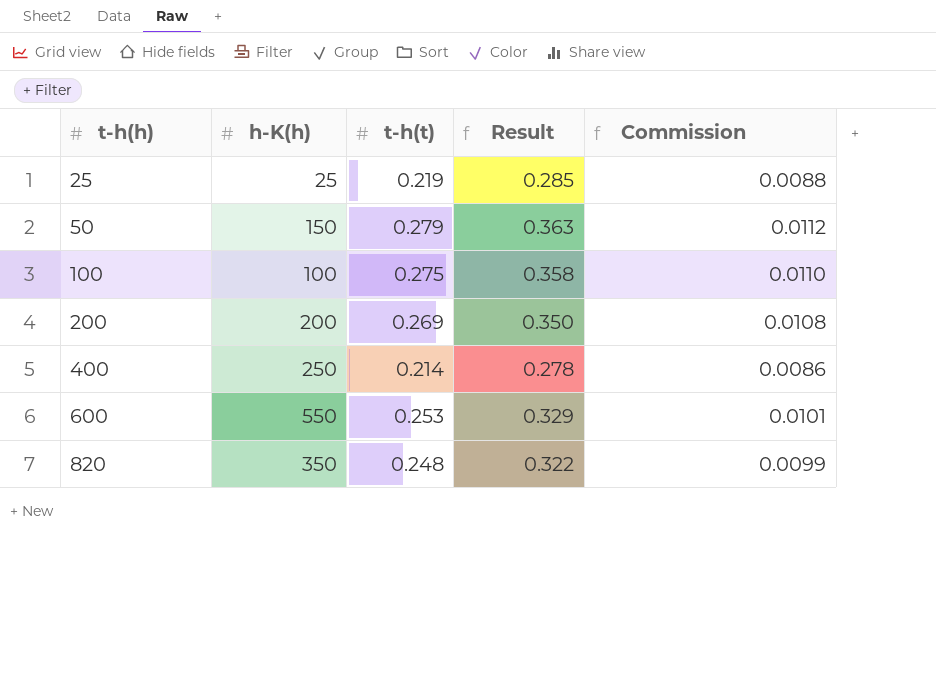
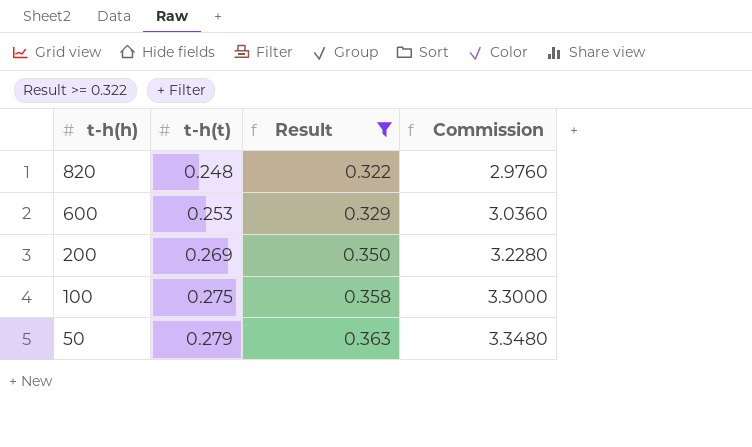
filter: none -> Result >= 0.322
row order: t-h(h) ascending -> t-h(h) descending
column h-K(h) | position: 2 -> none
column Commission | formula: [t-h(t)] * 0.04 -> [t-h(t)] * 12

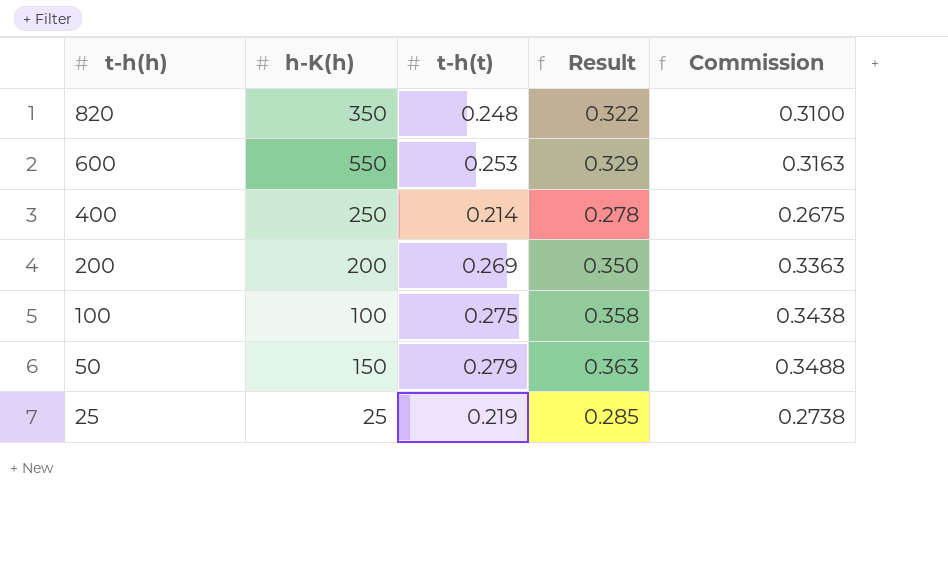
filter: Result >= 0.322 -> none
column h-K(h) | position: none -> 2
column Commission | formula: [t-h(t)] * 12 -> [t-h(t)] * 1.25

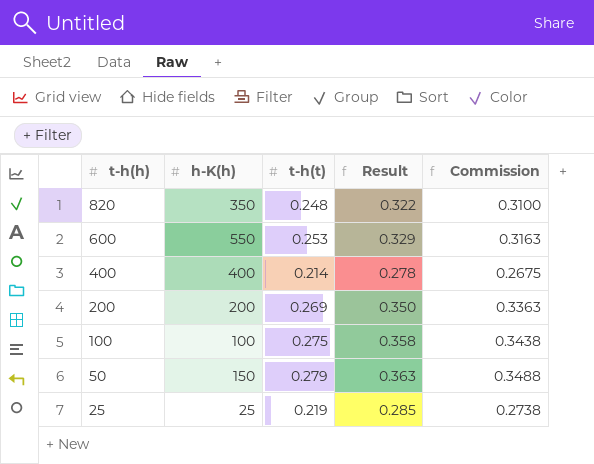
400 | h-K(h): 250 -> 400

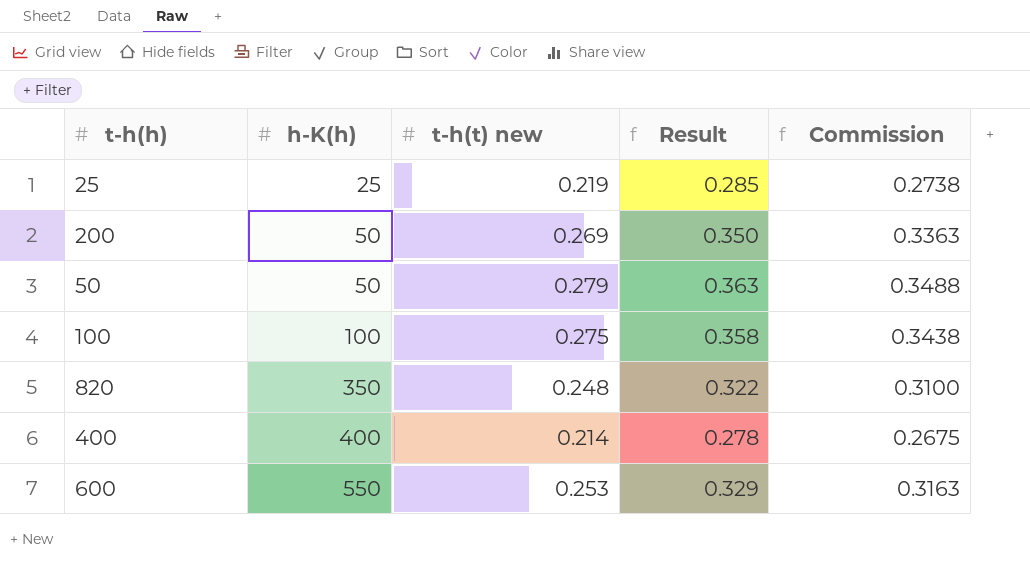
row order: t-h(h) descending -> h-K(h) ascending
column name: t-h(t) -> t-h(t) new
200 | h-K(h): 200 -> 50
50 | h-K(h): 150 -> 50

